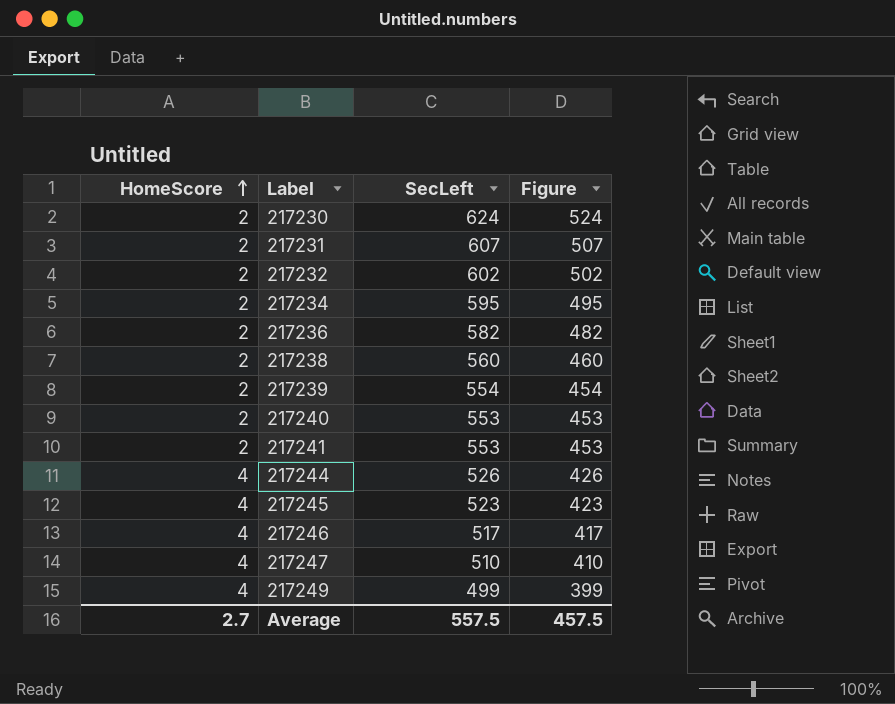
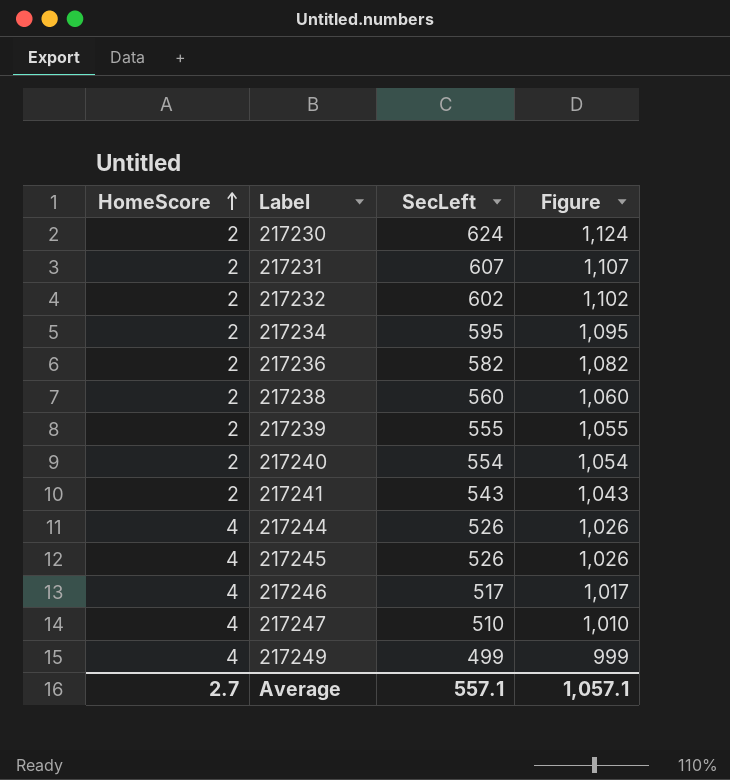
column Figure | formula: [SecLeft] - 100 -> [SecLeft] + 500
217239 | SecLeft: 554 -> 555
217240 | SecLeft: 553 -> 554
217241 | SecLeft: 553 -> 543
217245 | SecLeft: 523 -> 526
Average | SecLeft: 557.5 -> 557.1
Average | Figure: 457.5 -> 1,057.1

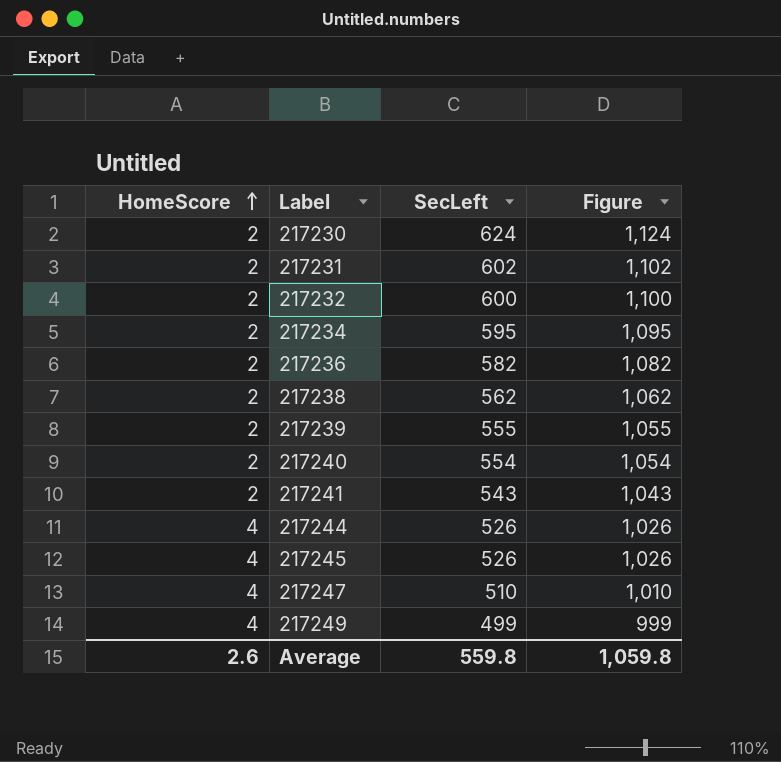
row 217246: 4 | 517 | 1,017 -> none
217231 | SecLeft: 607 -> 602
217231 | Figure: 1,107 -> 1,102
217232 | SecLeft: 602 -> 600
217232 | Figure: 1,102 -> 1,100
217238 | SecLeft: 560 -> 562
217238 | Figure: 1,060 -> 1,062
Average | HomeScore: 2.7 -> 2.6
Average | SecLeft: 557.1 -> 559.8
Average | Figure: 1,057.1 -> 1,059.8

